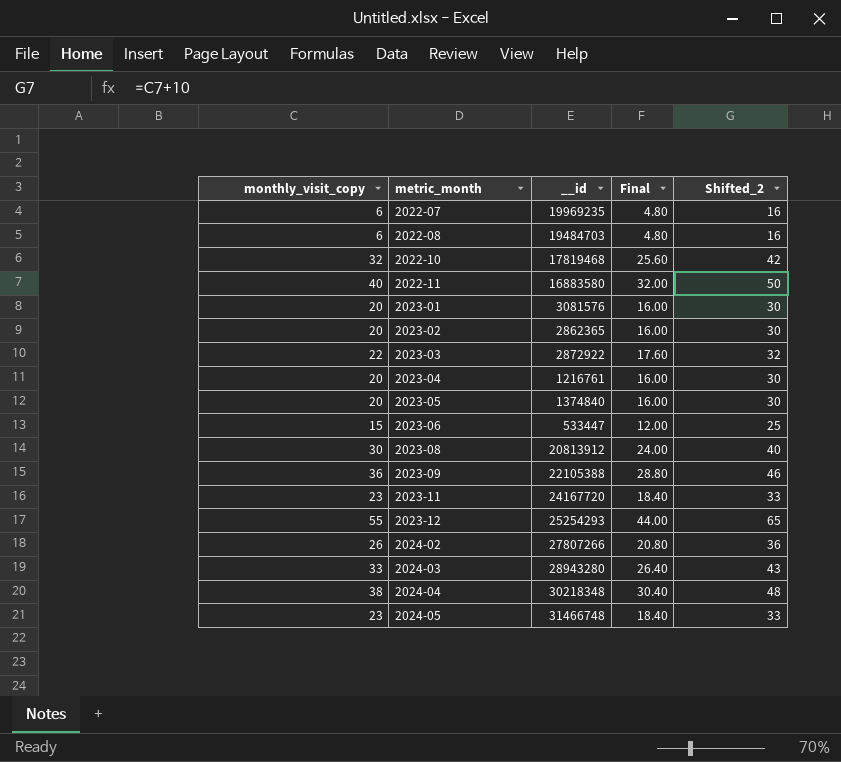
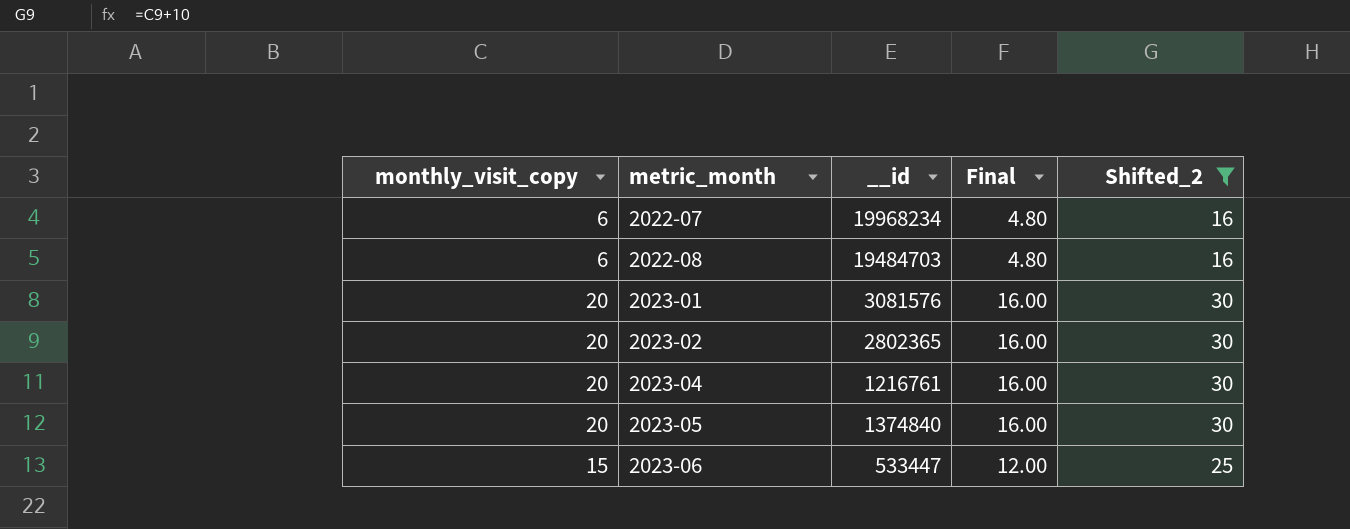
filter: none -> Shifted_2 <= 30
2022-07 | __id: 19969235 -> 19968234
2023-02 | __id: 2862365 -> 2802365

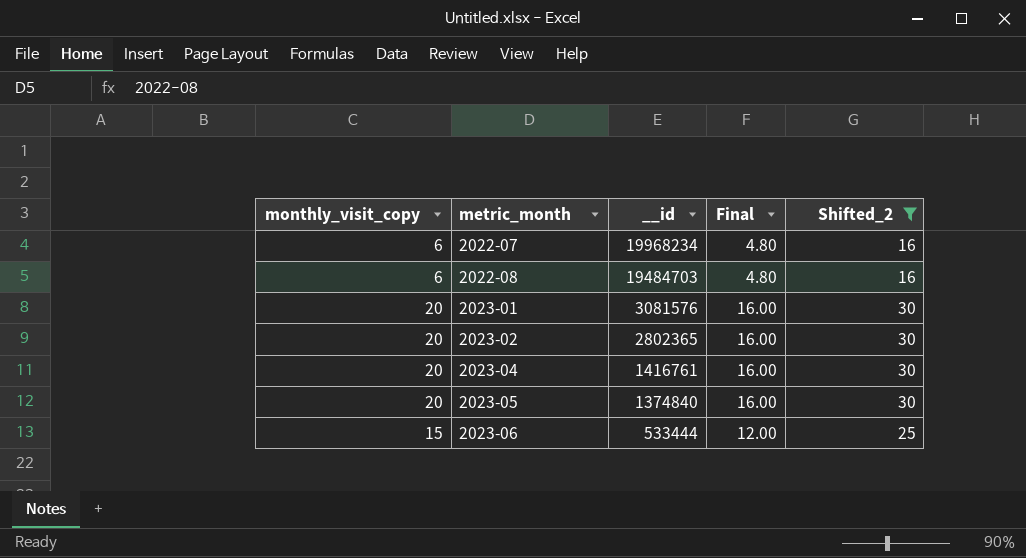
2023-04 | __id: 1216761 -> 1416761
2023-06 | __id: 533447 -> 533444

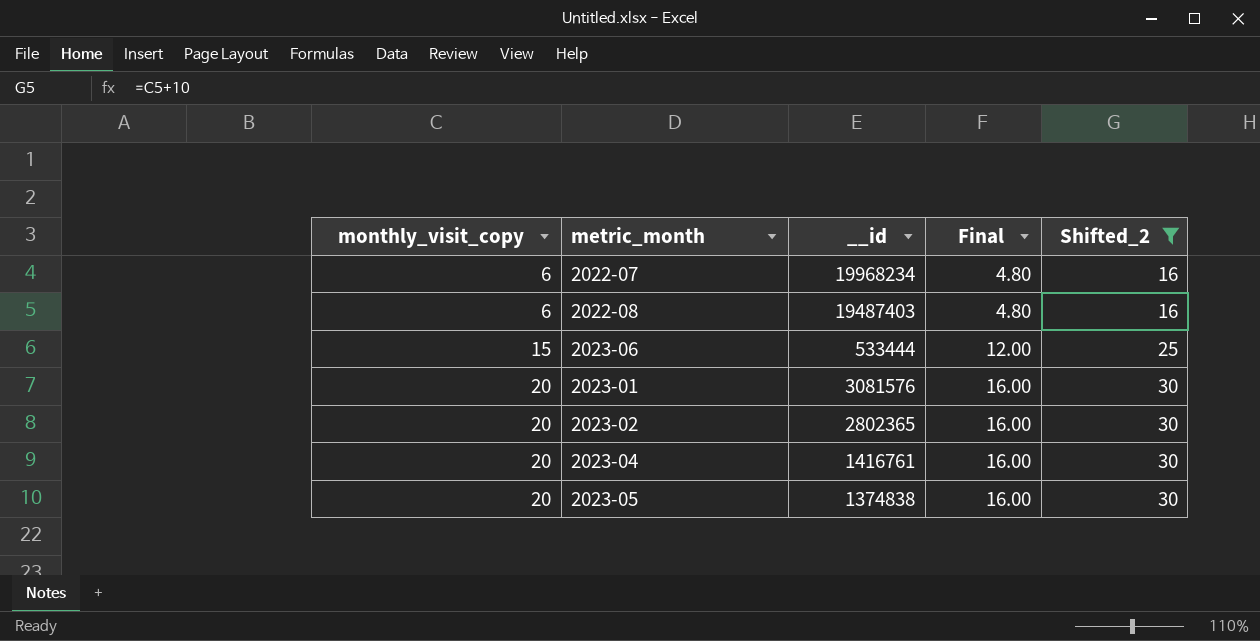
row order: metric_month ascending -> monthly_visit_copy ascending
2022-08 | __id: 19484703 -> 19487403
2023-05 | __id: 1374840 -> 1374838

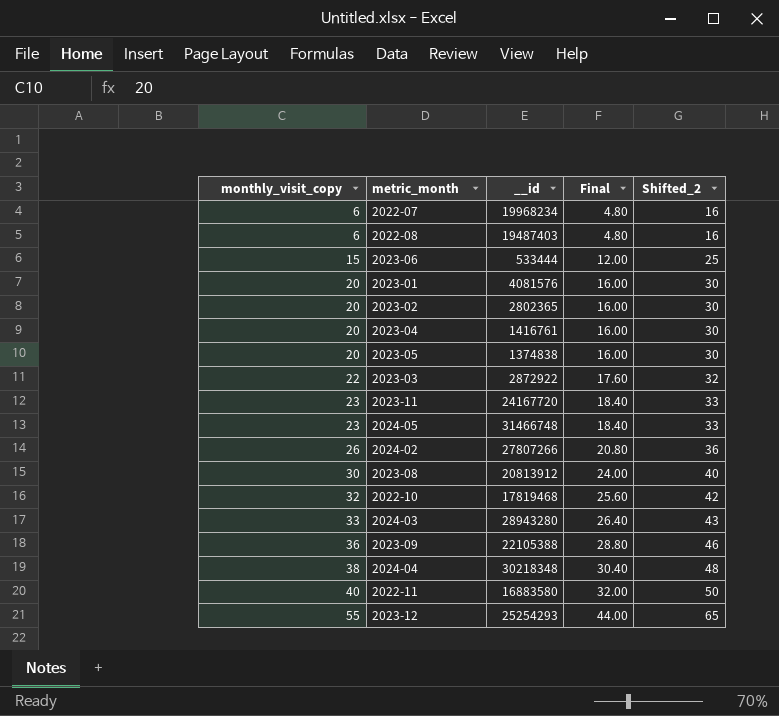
filter: Shifted_2 <= 30 -> none
2023-01 | __id: 3081576 -> 4081576

